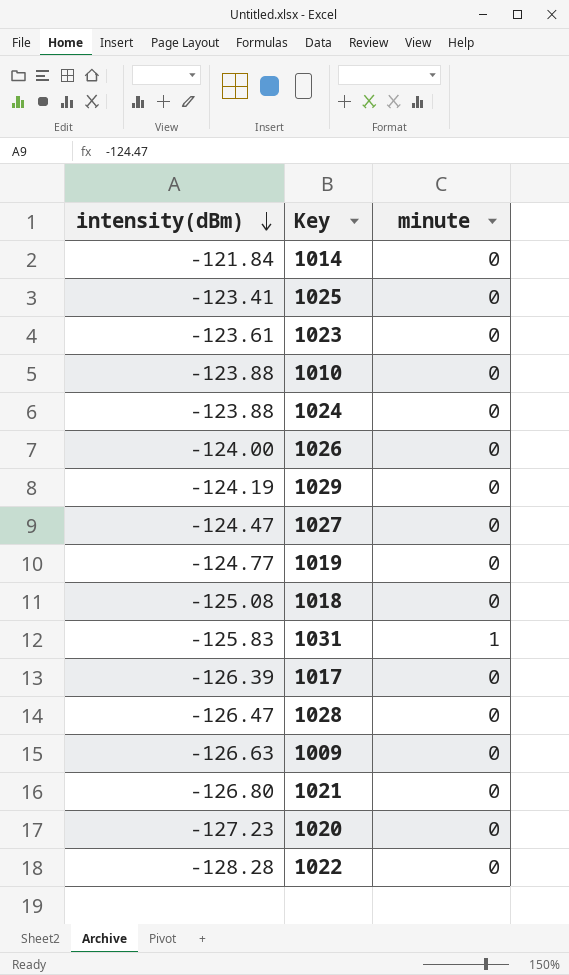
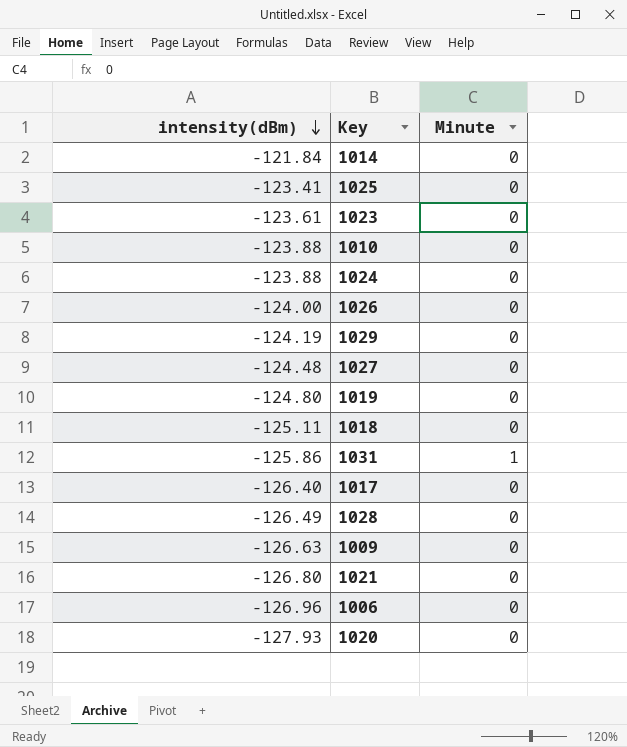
column name: minute -> Minute
row 1022: -128.28 | 0 -> none
1027 | intensity(dBm): -124.47 -> -124.48
1019 | intensity(dBm): -124.77 -> -124.80
1018 | intensity(dBm): -125.08 -> -125.11
1031 | intensity(dBm): -125.83 -> -125.86
1017 | intensity(dBm): -126.39 -> -126.40
1028 | intensity(dBm): -126.47 -> -126.49
row 1006: none -> -126.96 | 0
1020 | intensity(dBm): -127.23 -> -127.93

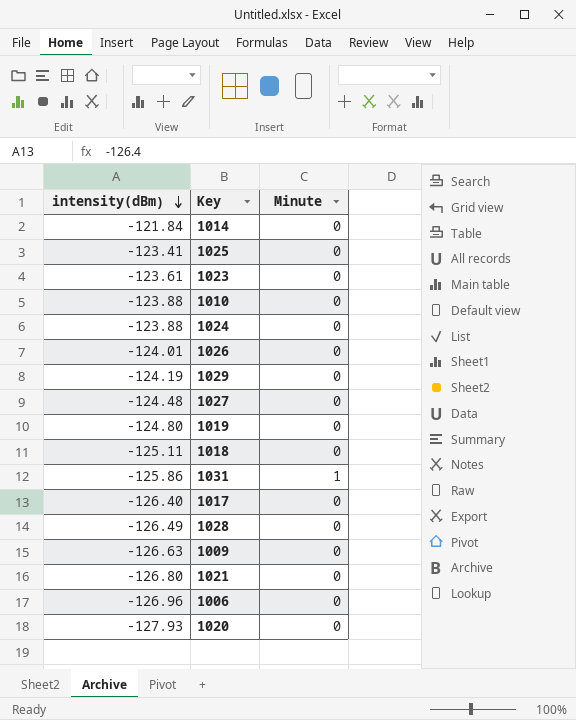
1026 | intensity(dBm): -124.00 -> -124.01

